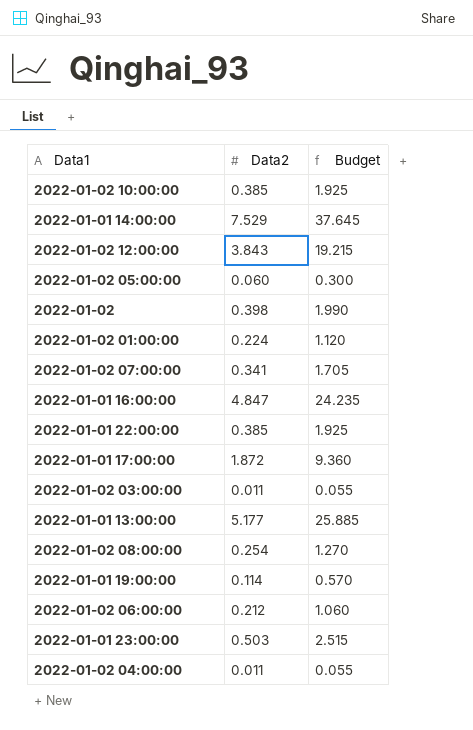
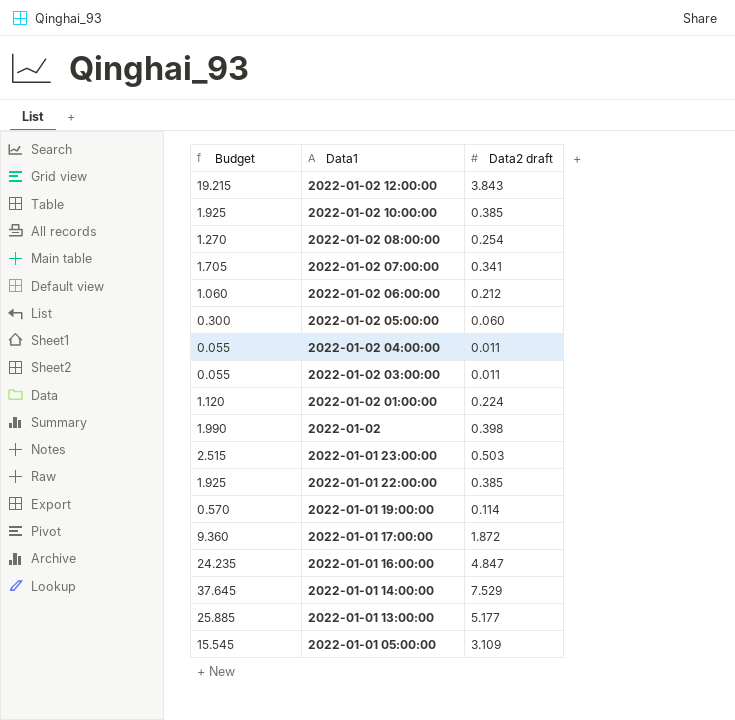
row order: none -> Data1 descending
column Budget | position: 3 -> 1
column name: Data2 -> Data2 draft
row 2022-01-01 05:00:00: none -> 15.545 | 3.109

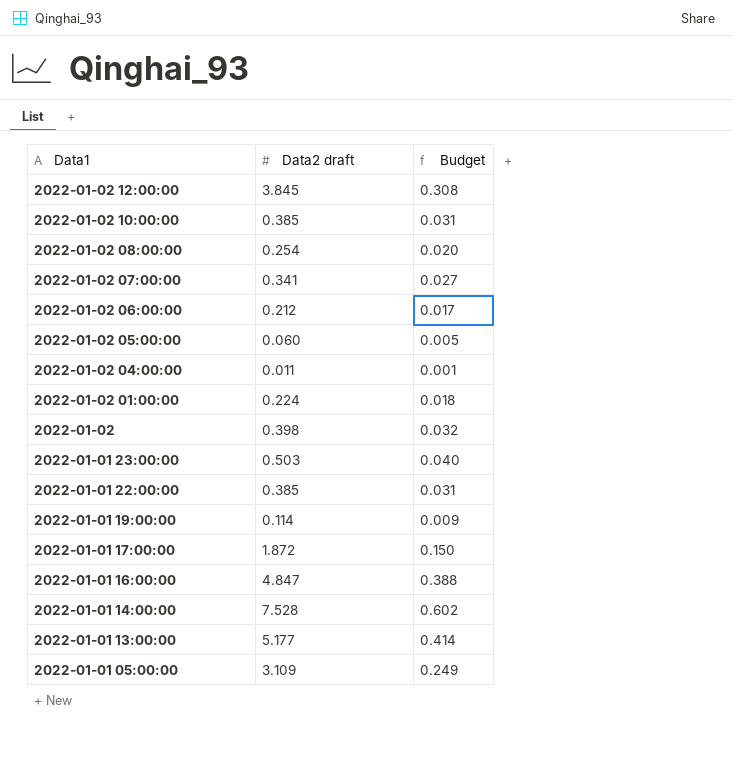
column Budget | formula: [Data2 draft] * 5 -> [Data2 draft] * 0.08
column Budget | position: 1 -> 3
row 2022-01-02 03:00:00: 0.055 | 0.011 -> none
2022-01-02 12:00:00 | Data2 draft: 3.843 -> 3.845
2022-01-01 14:00:00 | Data2 draft: 7.529 -> 7.528

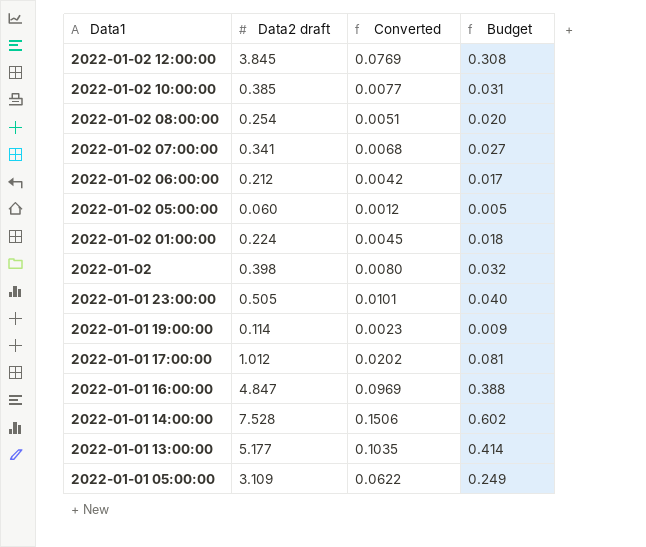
column Converted | formula: none -> [Data2 draft] * 0.02
row 2022-01-02 04:00:00: 0.011 | 0.001 -> none
row 2022-01-01 22:00:00: 0.385 | 0.031 -> none
2022-01-01 23:00:00 | Data2 draft: 0.503 -> 0.505
2022-01-01 17:00:00 | Data2 draft: 1.872 -> 1.012
2022-01-01 17:00:00 | Budget: 0.150 -> 0.081

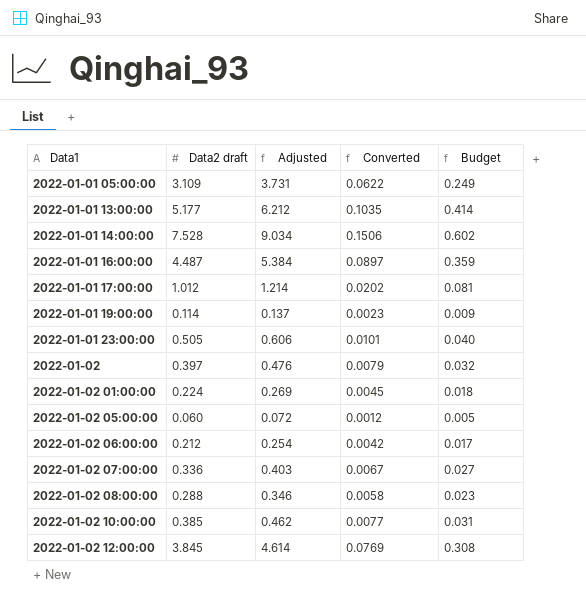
row order: Data1 descending -> Data1 ascending
column Adjusted | formula: none -> [Data2 draft] * 1.2
2022-01-01 16:00:00 | Data2 draft: 4.847 -> 4.487
2022-01-01 16:00:00 | Converted: 0.0969 -> 0.0897
2022-01-01 16:00:00 | Budget: 0.388 -> 0.359
2022-01-02 | Data2 draft: 0.398 -> 0.397
2022-01-02 | Converted: 0.0080 -> 0.0079
2022-01-02 07:00:00 | Data2 draft: 0.341 -> 0.336
2022-01-02 07:00:00 | Converted: 0.0068 -> 0.0067
2022-01-02 08:00:00 | Data2 draft: 0.254 -> 0.288
2022-01-02 08:00:00 | Converted: 0.0051 -> 0.0058
2022-01-02 08:00:00 | Budget: 0.020 -> 0.023

